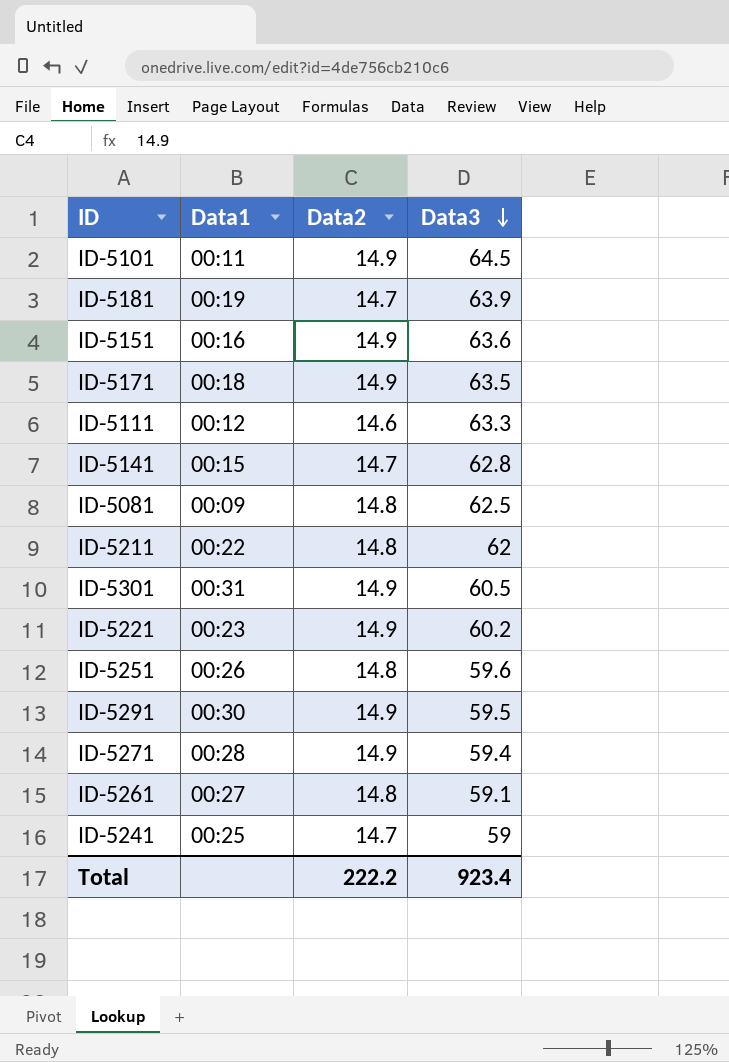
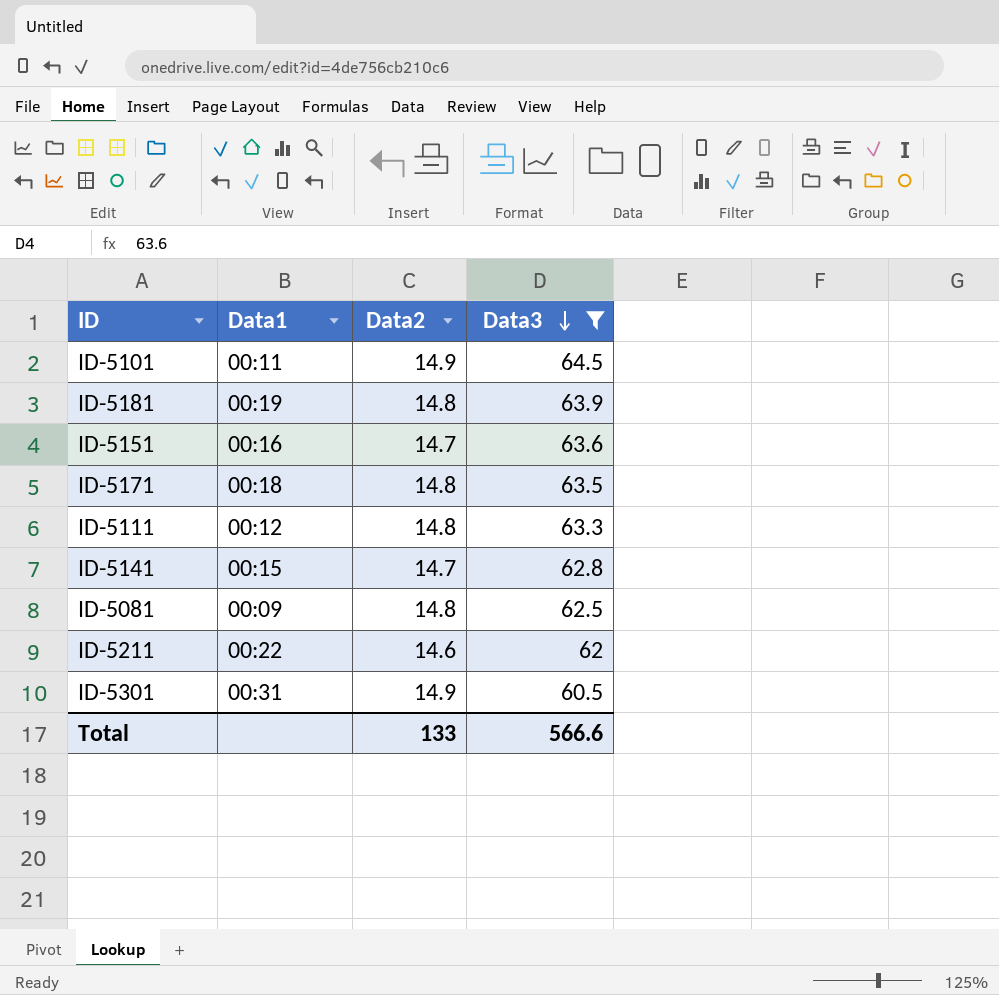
filter: none -> Data3 >= 60.5
ID-5181 | Data2: 14.7 -> 14.8
ID-5151 | Data2: 14.9 -> 14.7
ID-5171 | Data2: 14.9 -> 14.8
ID-5111 | Data2: 14.6 -> 14.8
ID-5211 | Data2: 14.8 -> 14.6
Total | Data2: 222.2 -> 133
Total | Data3: 923.4 -> 566.6

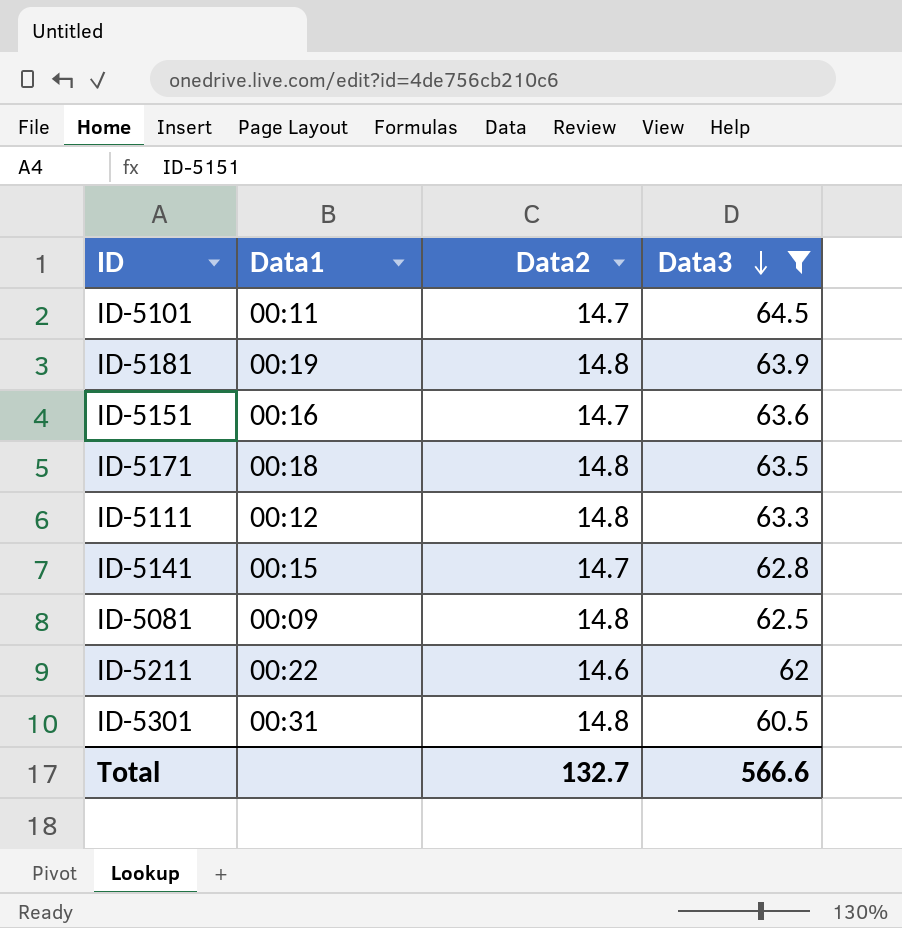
ID-5101 | Data2: 14.9 -> 14.7
ID-5301 | Data2: 14.9 -> 14.8
Total | Data2: 133 -> 132.7

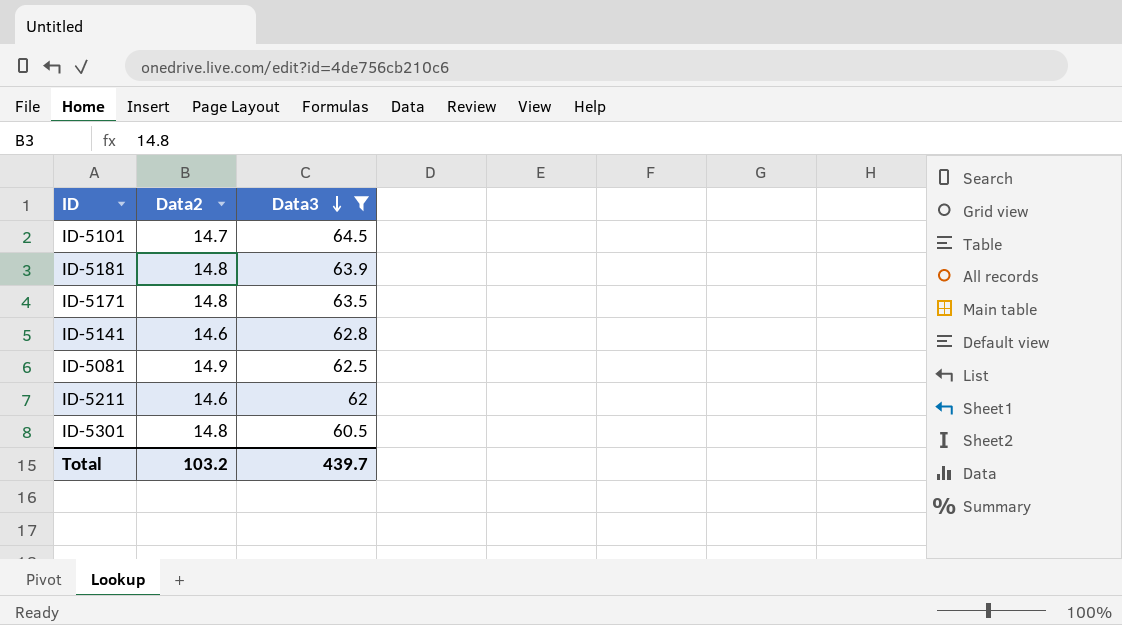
column Data1 | position: 2 -> none
row ID-5151: 00:16 | 14.7 | 63.6 -> none
row ID-5111: 00:12 | 14.8 | 63.3 -> none
ID-5141 | Data2: 14.7 -> 14.6
ID-5081 | Data2: 14.8 -> 14.9
Total | Data2: 132.7 -> 103.2
Total | Data3: 566.6 -> 439.7

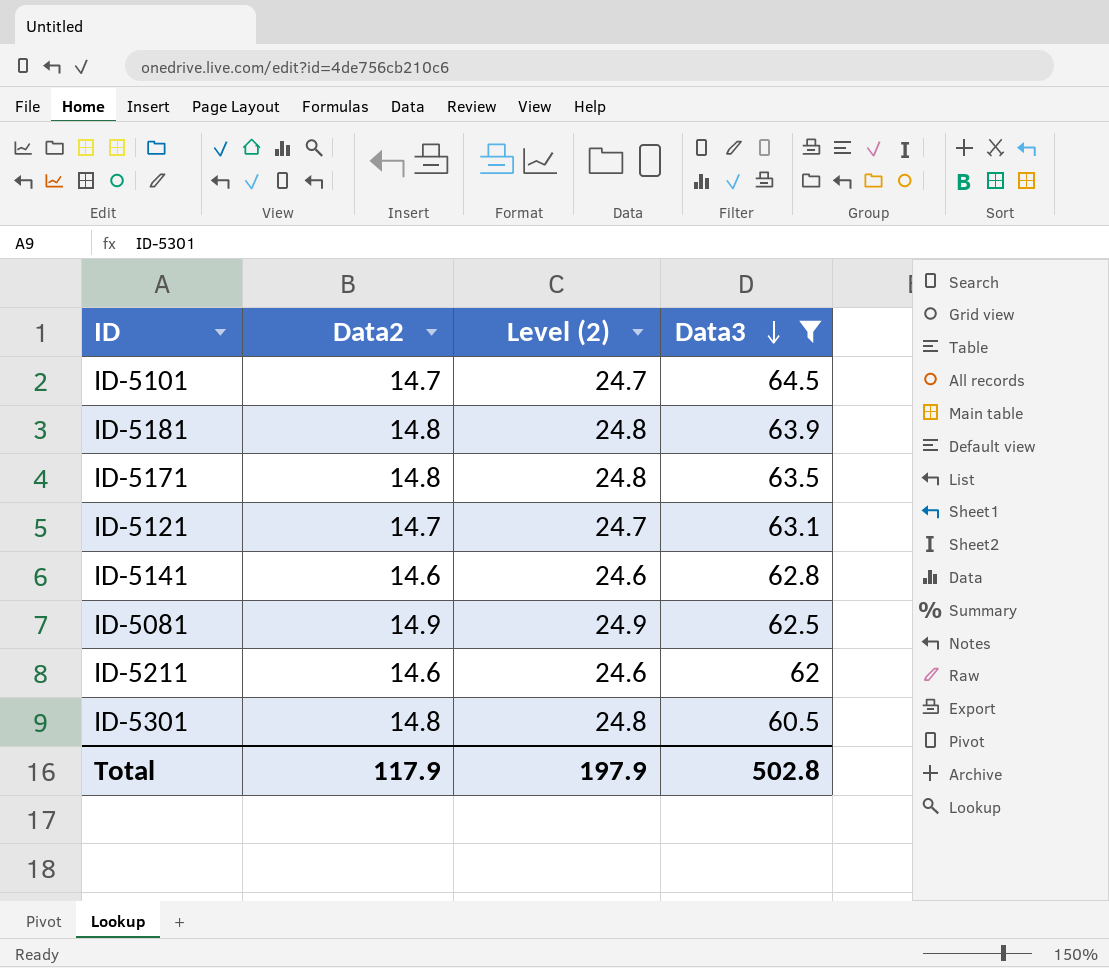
column Level (2) | formula: none -> [Data2] + 10
row ID-5121: none -> 14.7 | 24.7 | 63.1
Total | Data2: 103.2 -> 117.9
Total | Data3: 439.7 -> 502.8

